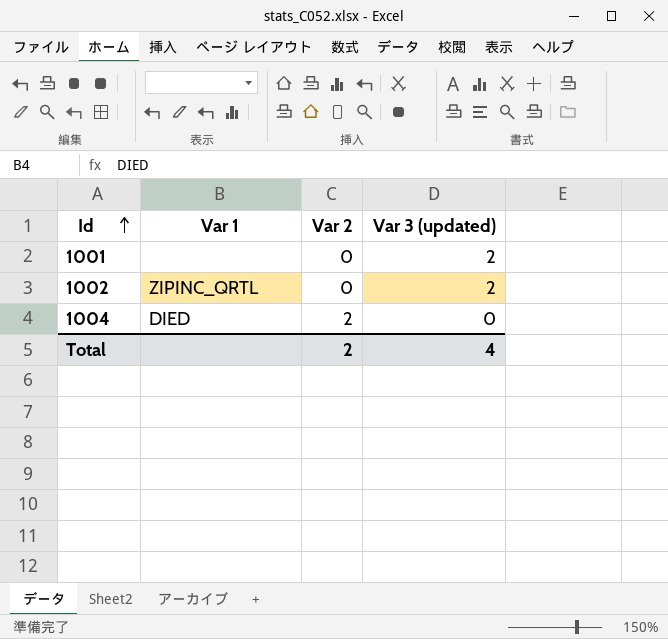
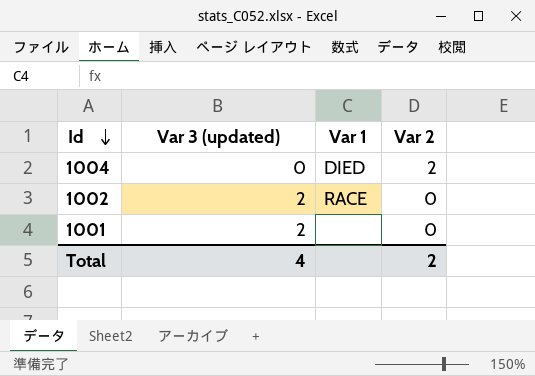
row order: Id ascending -> Id descending
column Var 3 (updated) | position: 4 -> 2
1002 | Var 1: ZIPINC_QRTL -> RACE

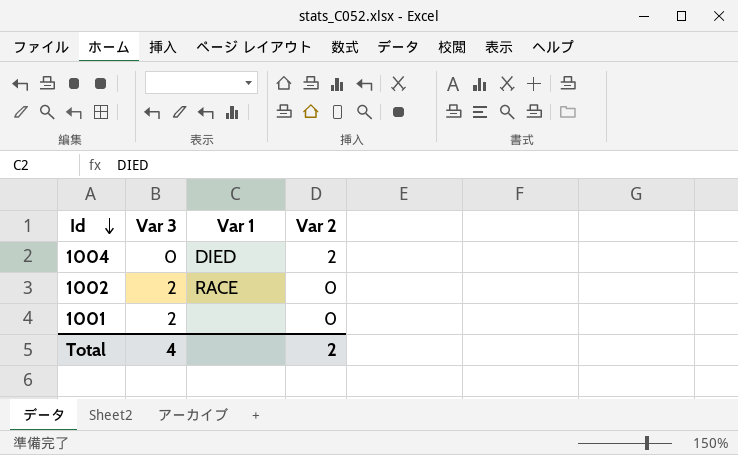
column name: Var 3 (updated) -> Var 3

